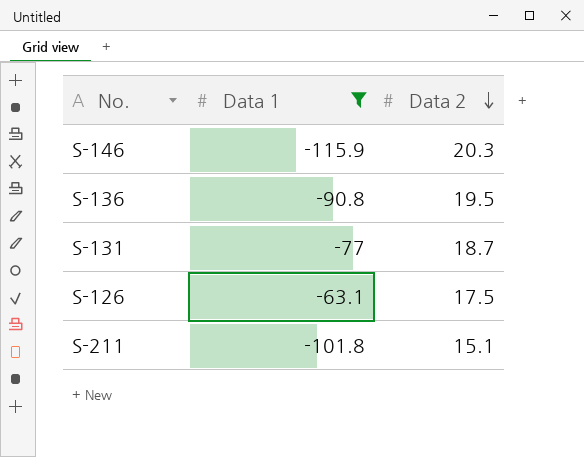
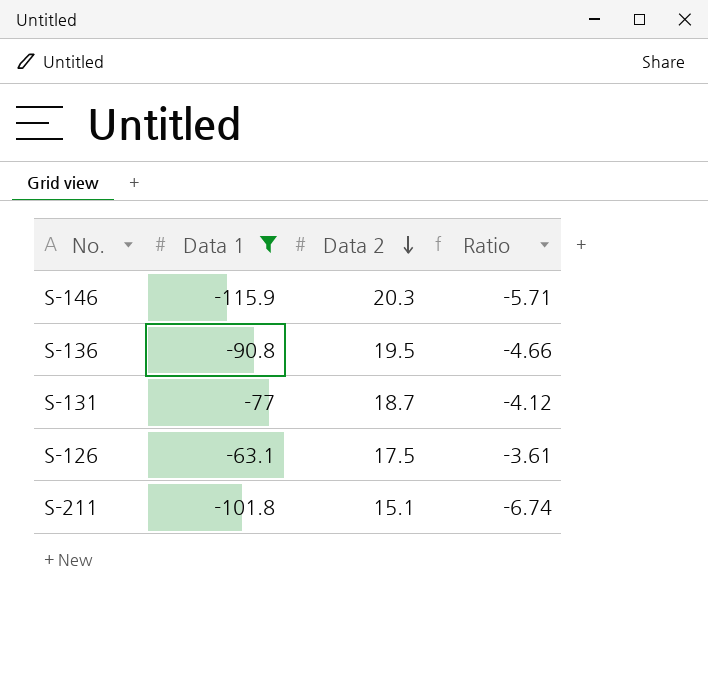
column Ratio | formula: none -> [Data 1] / [Data 2]

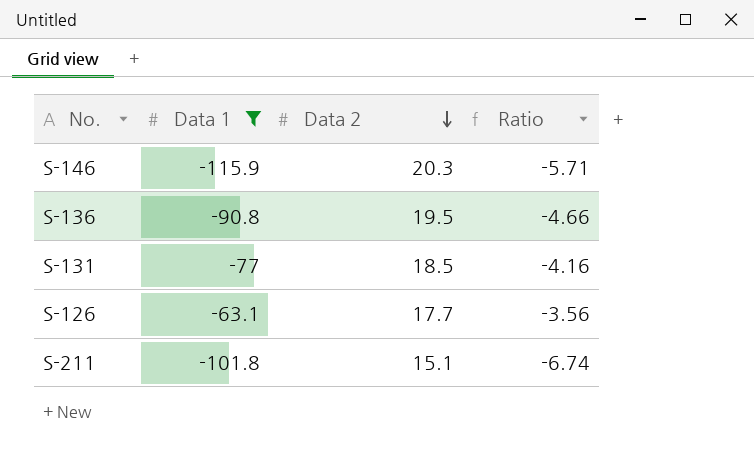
S-131 | Data 2: 18.7 -> 18.5
S-131 | Ratio: -4.12 -> -4.16
S-126 | Data 2: 17.5 -> 17.7
S-126 | Ratio: -3.61 -> -3.56

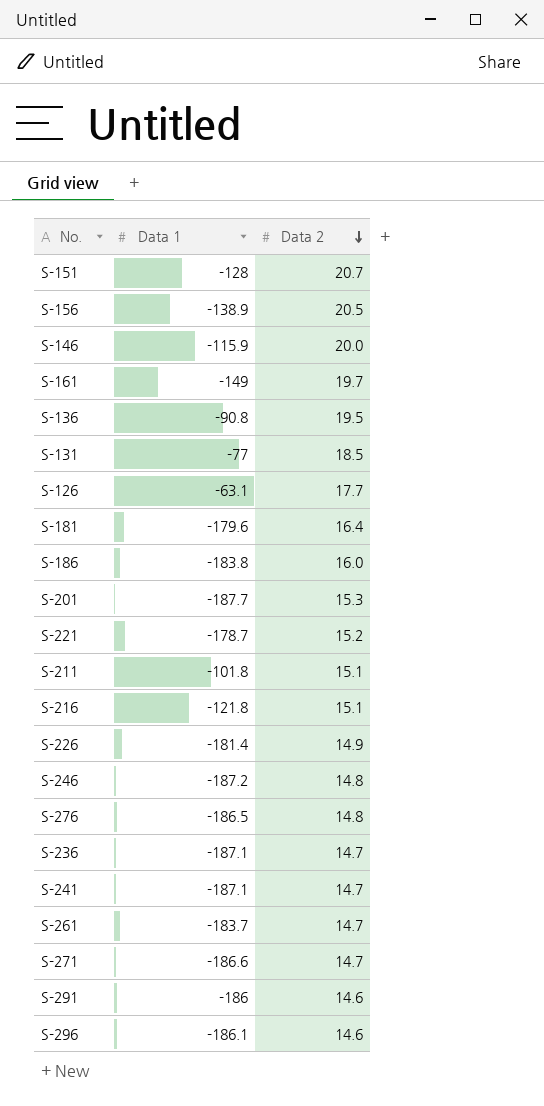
filter: Data 1 >= -115.9 -> none
column Ratio | formula: [Data 1] / [Data 2] -> none
S-146 | Data 2: 20.3 -> 20.0

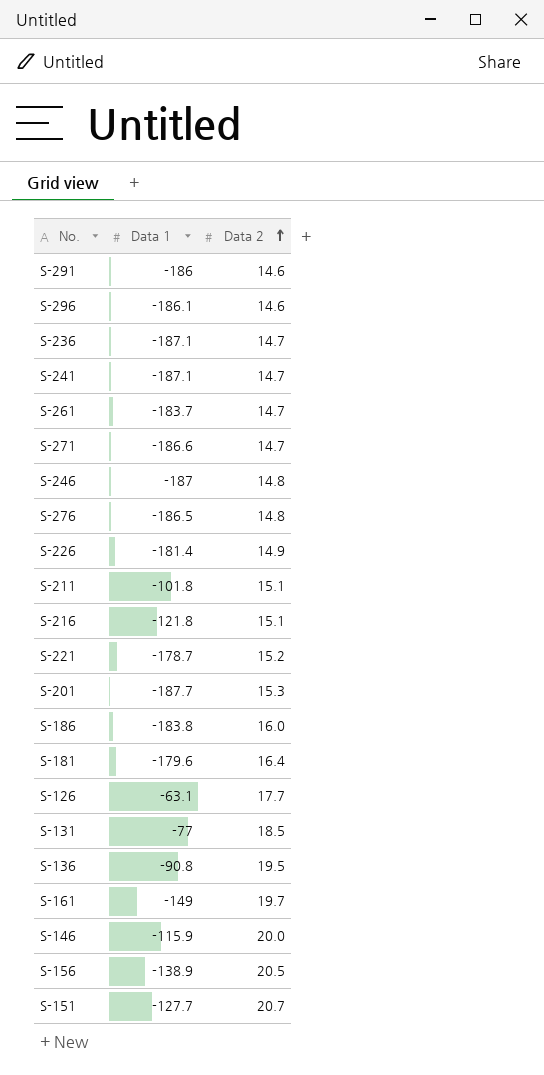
row order: Data 2 descending -> Data 2 ascending
S-246 | Data 1: -187.2 -> -187
S-151 | Data 1: -128 -> -127.7

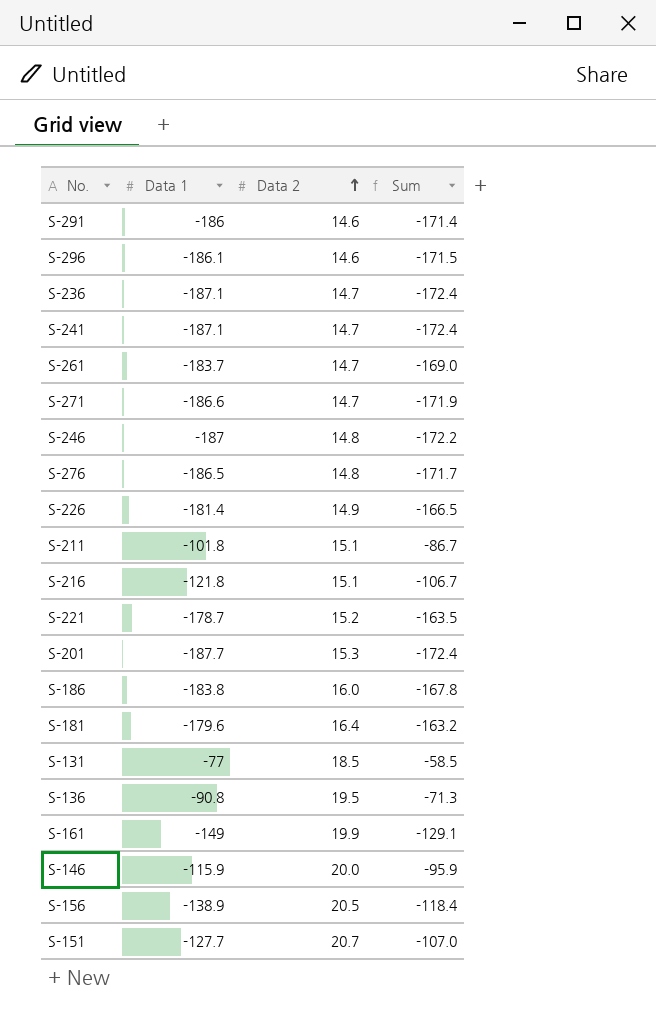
column Sum | formula: none -> [Data 1] + [Data 2]
row S-126: -63.1 | 17.7 -> none
S-161 | Data 2: 19.7 -> 19.9

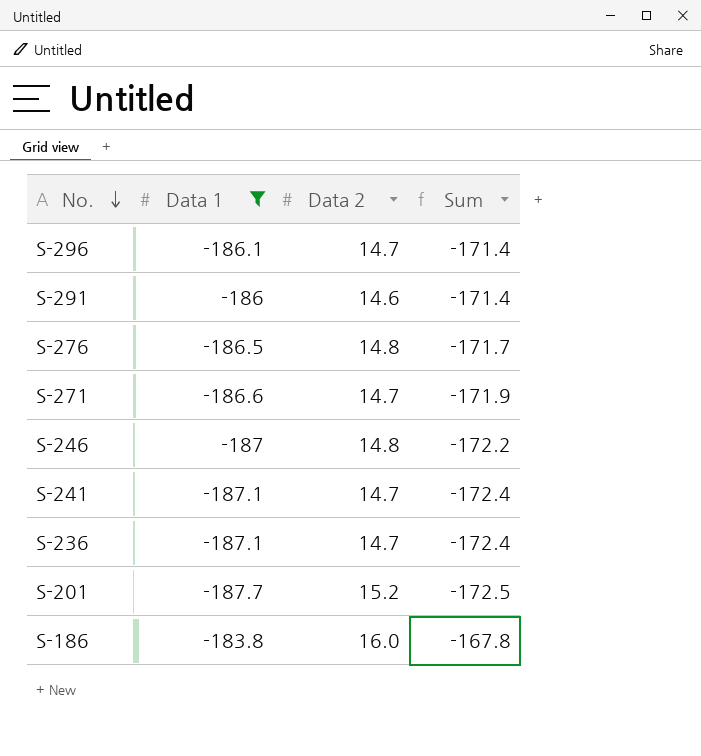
filter: none -> Data 1 <= -183.8
row order: Data 2 ascending -> No. descending
S-296 | Data 2: 14.6 -> 14.7
S-296 | Sum: -171.5 -> -171.4
S-201 | Data 2: 15.3 -> 15.2
S-201 | Sum: -172.4 -> -172.5

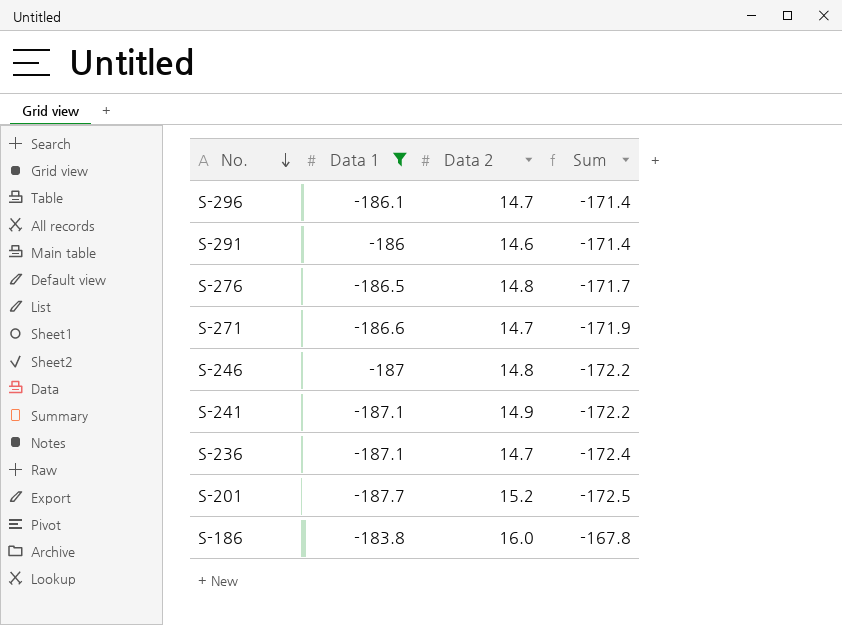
S-241 | Data 2: 14.7 -> 14.9
S-241 | Sum: -172.4 -> -172.2

